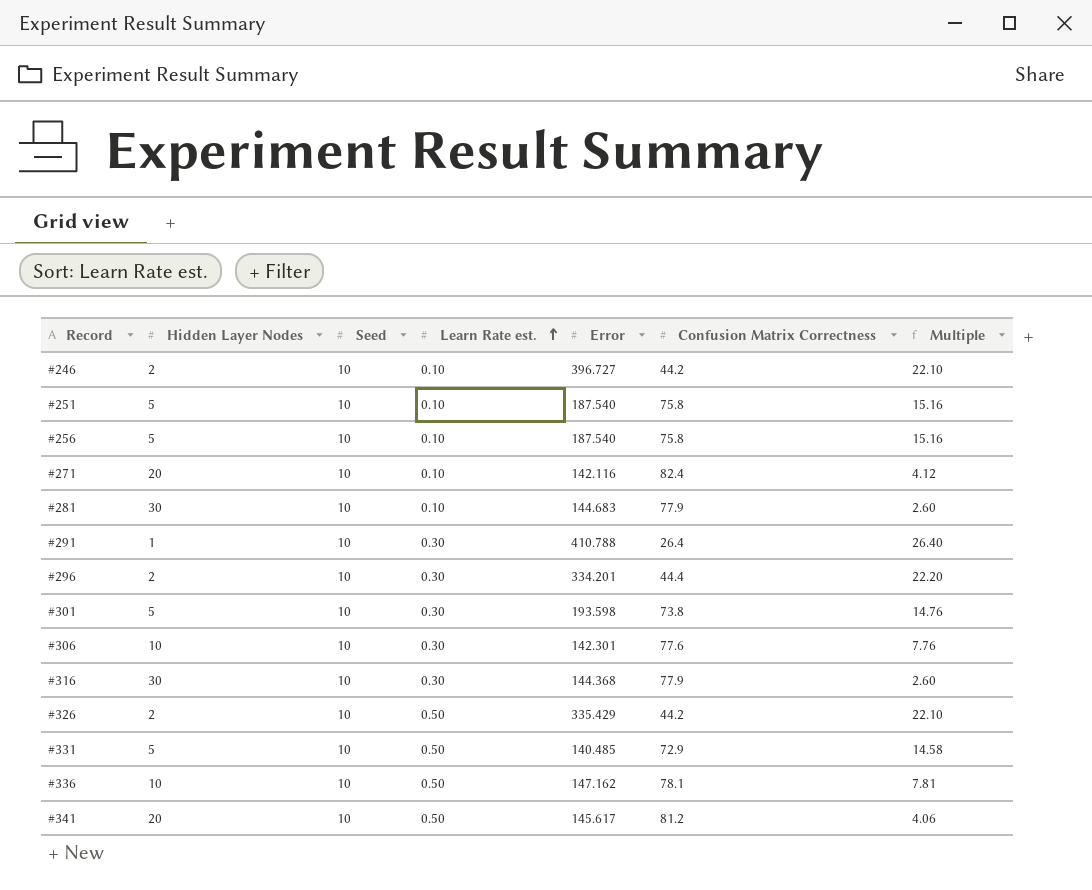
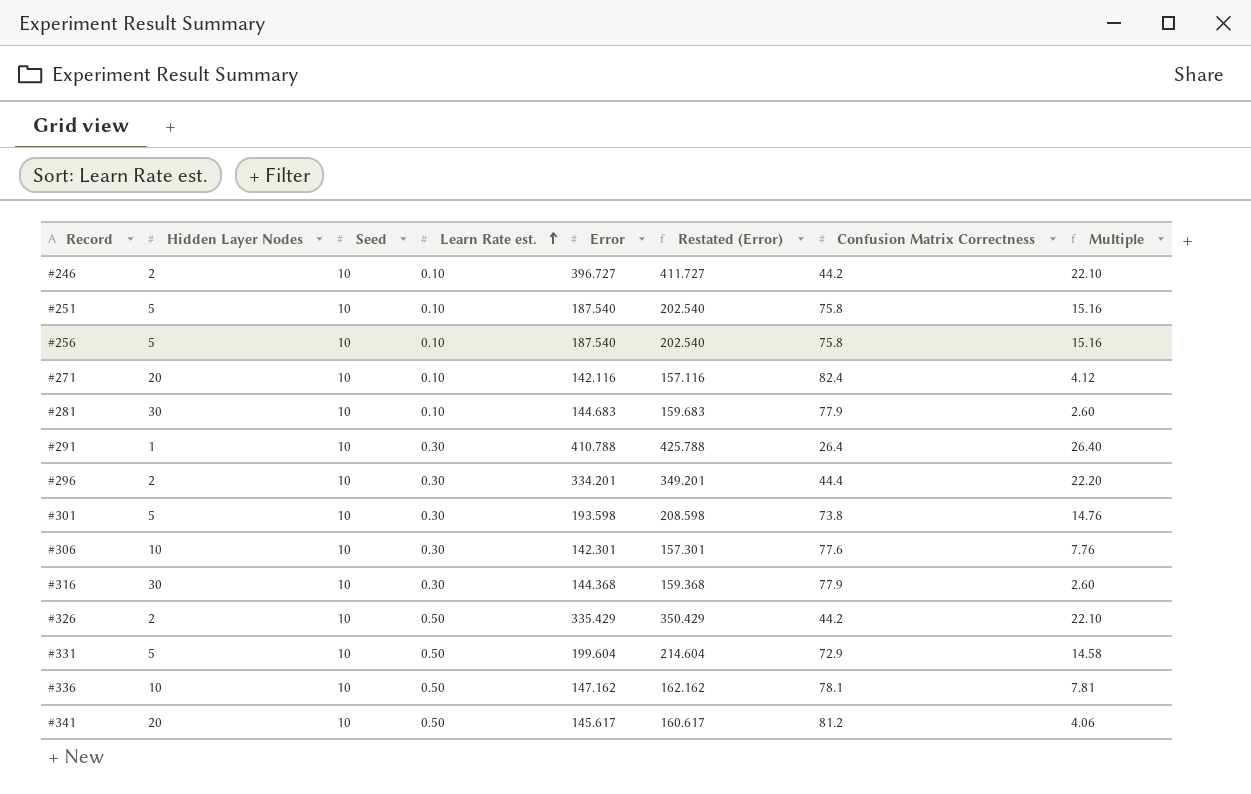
column Restated (Error) | formula: none -> [Error] + 15
#331 | Error: 140.485 -> 199.604

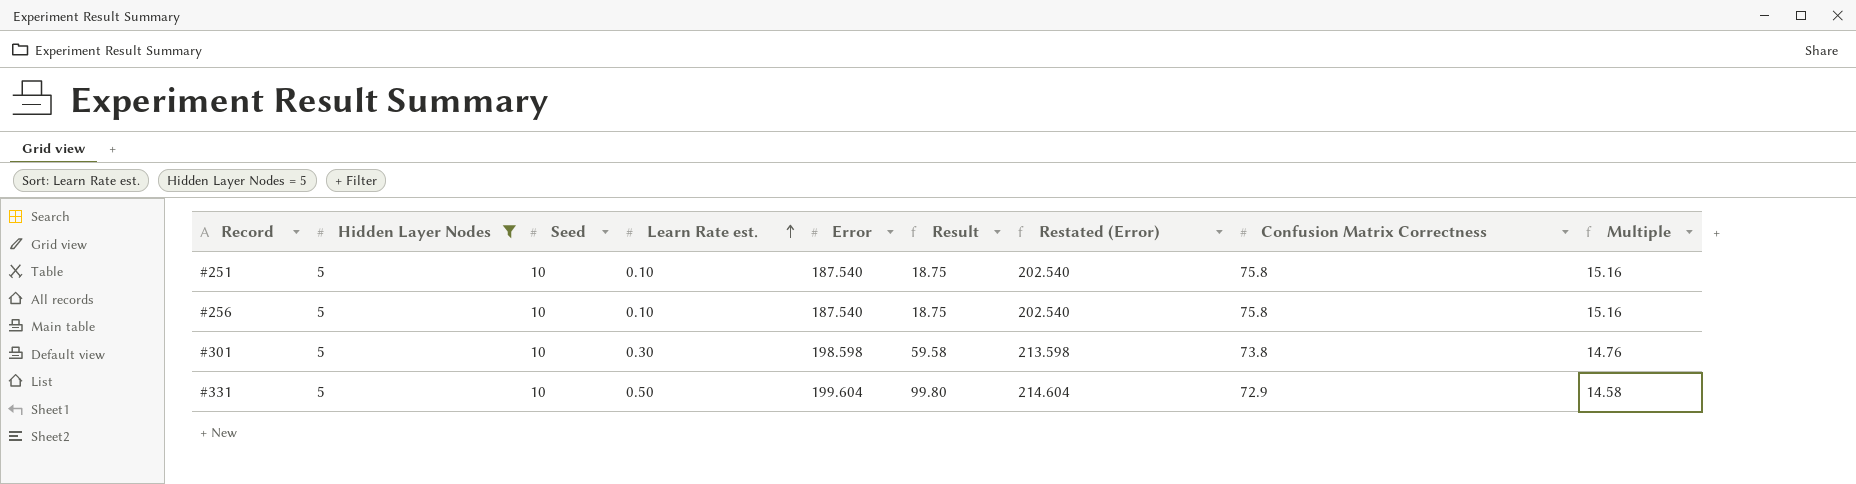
filter: none -> Hidden Layer Nodes = 5
column Result | formula: none -> [Learn Rate est.] * [Error]
#301 | Error: 193.598 -> 198.598
#301 | Restated (Error): 208.598 -> 213.598

